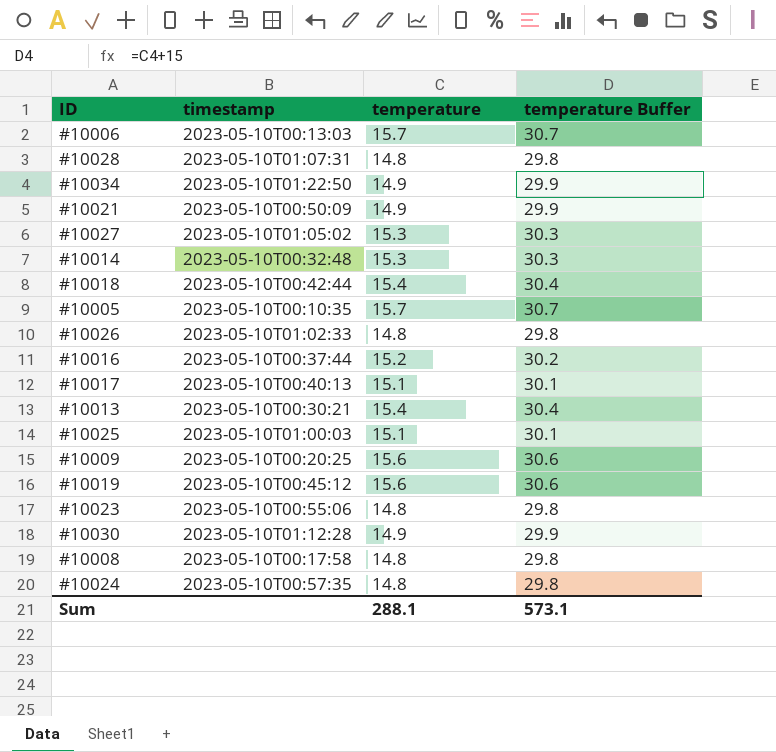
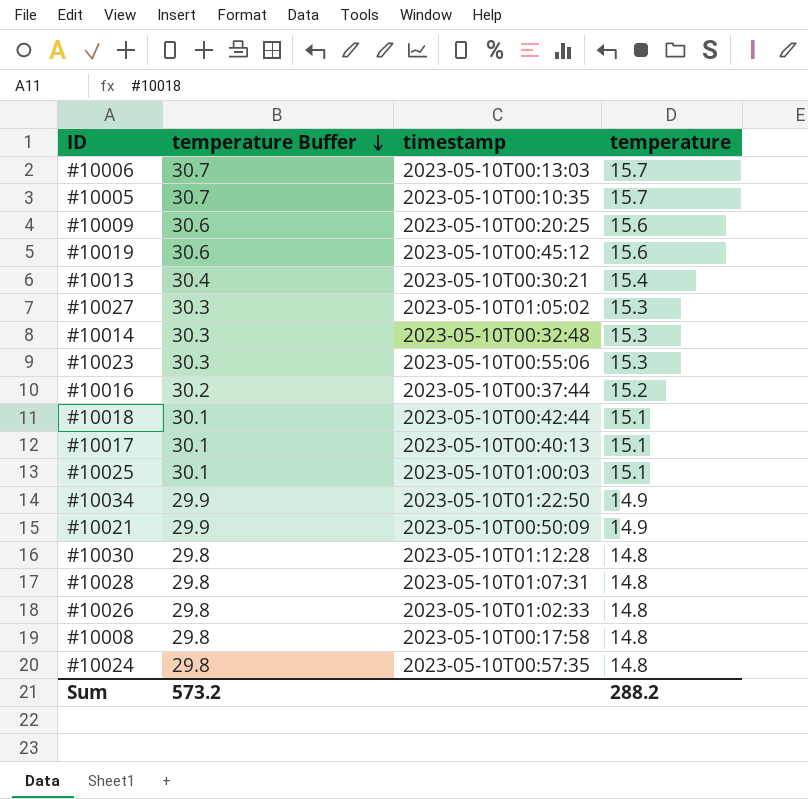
row order: none -> temperature Buffer descending
column temperature Buffer | position: 4 -> 2
#10023 | temperature Buffer: 29.8 -> 30.3
#10023 | temperature: 14.8 -> 15.3
#10018 | temperature Buffer: 30.4 -> 30.1
#10018 | temperature: 15.4 -> 15.1
#10030 | temperature Buffer: 29.9 -> 29.8
#10030 | temperature: 14.9 -> 14.8
Sum | temperature Buffer: 573.1 -> 573.2
Sum | temperature: 288.1 -> 288.2

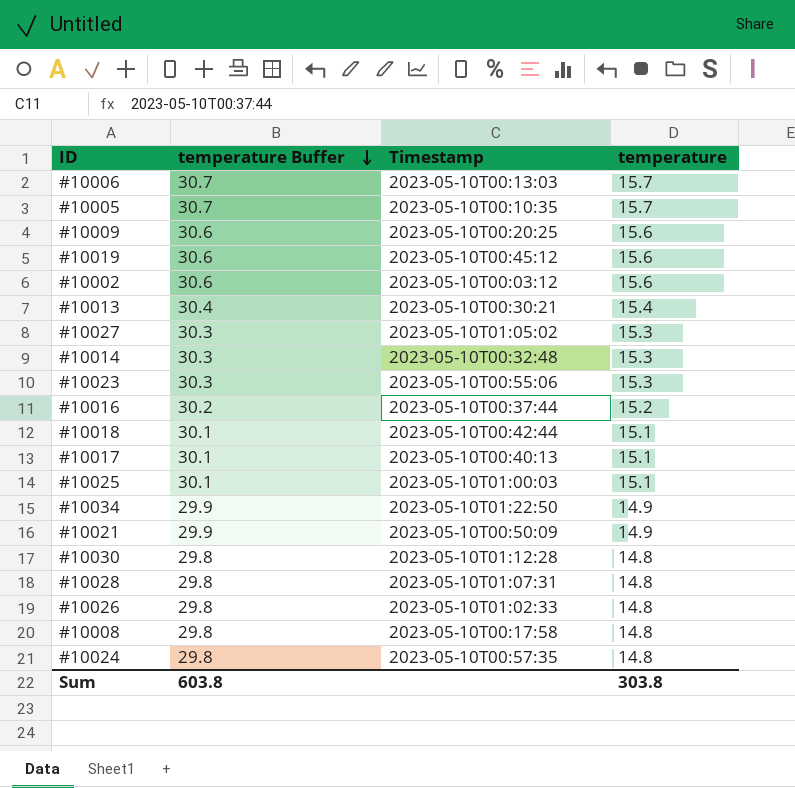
column name: timestamp -> Timestamp
row #10002: none -> 30.6 | 2023-05-10T00:03:12 | 15.6
Sum | temperature Buffer: 573.2 -> 603.8
Sum | temperature: 288.2 -> 303.8

